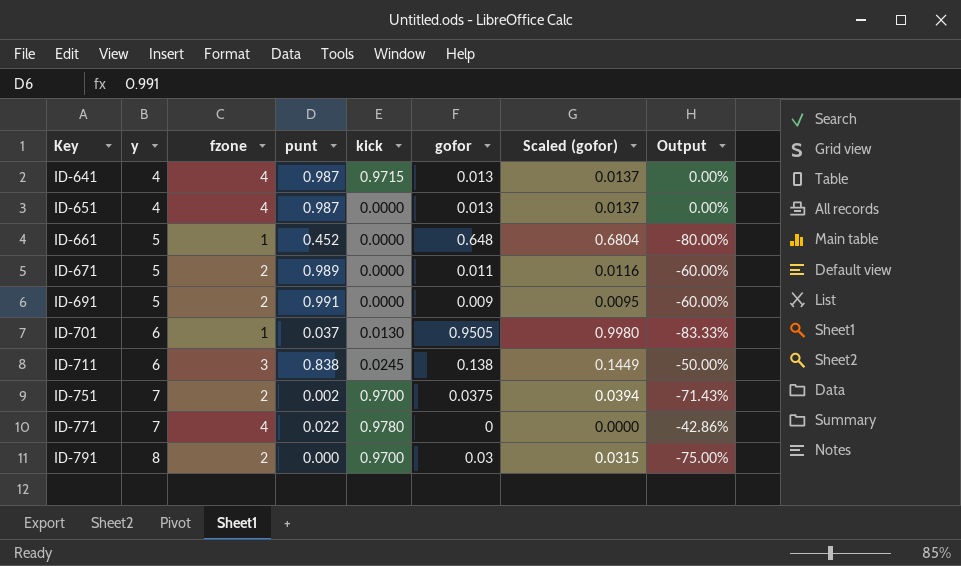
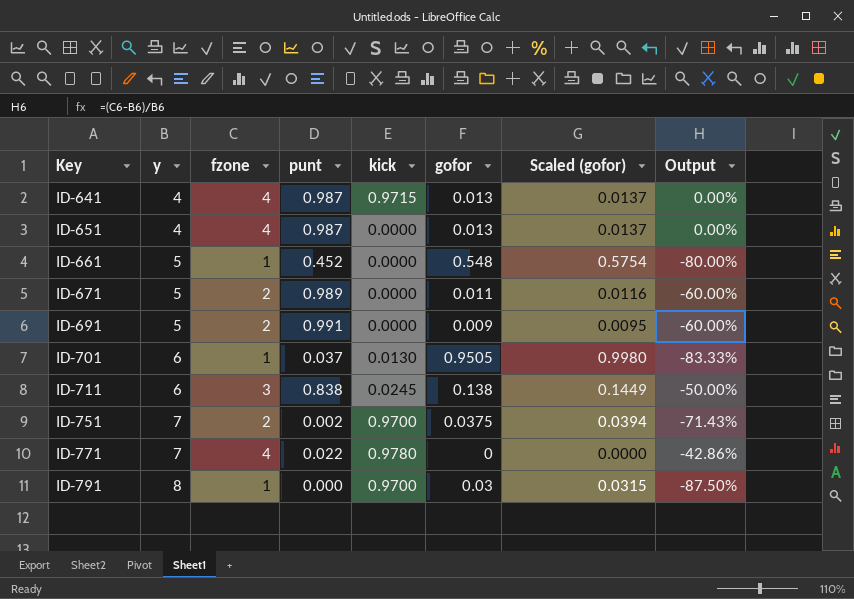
ID-661 | gofor: 0.648 -> 0.548
ID-661 | Scaled (gofor): 0.6804 -> 0.5754
ID-791 | fzone: 2 -> 1
ID-791 | Output: -75.00% -> -87.50%

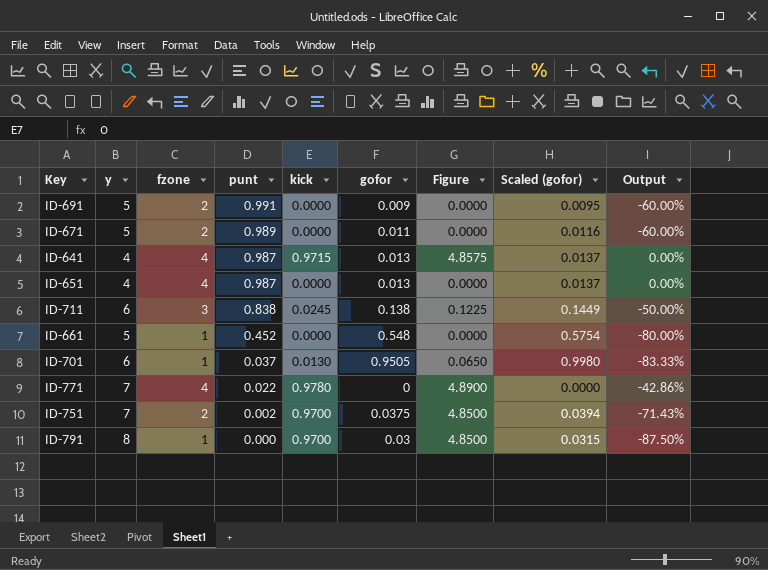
row order: Key ascending -> punt descending
column Figure | formula: none -> [kick] * 5

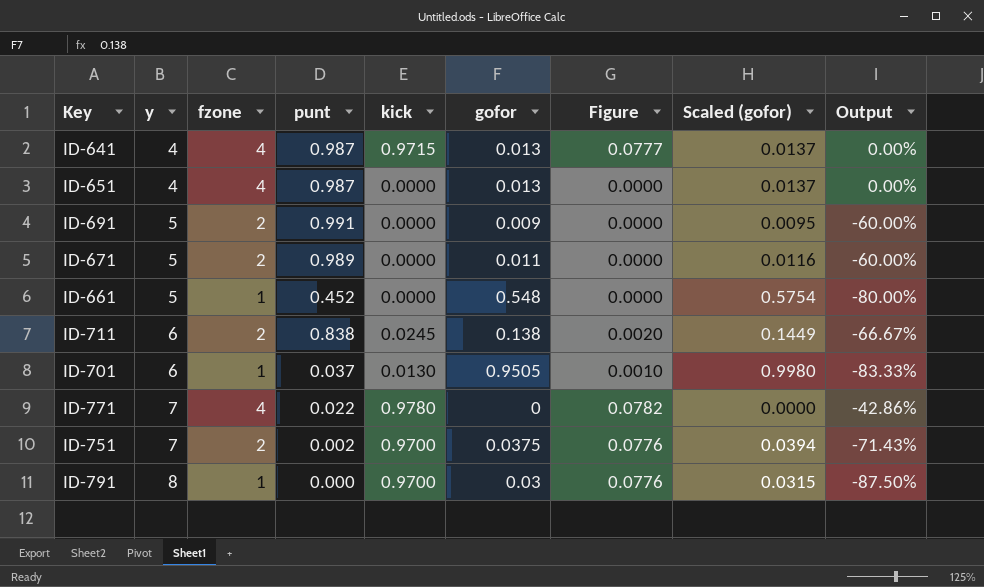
row order: punt descending -> y ascending
column Figure | formula: [kick] * 5 -> [kick] * 0.08
ID-711 | fzone: 3 -> 2
ID-711 | Output: -50.00% -> -66.67%

